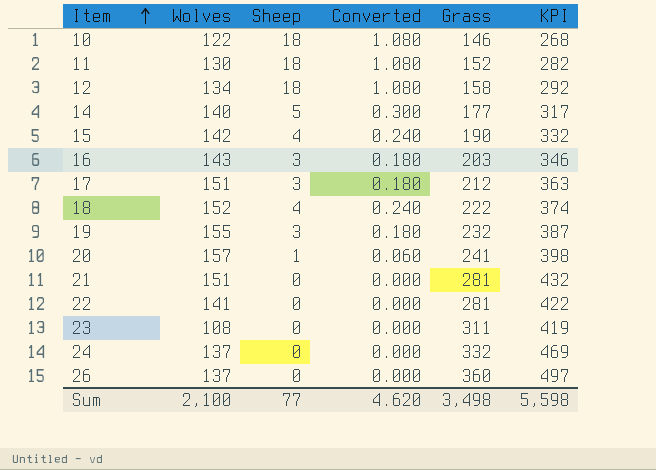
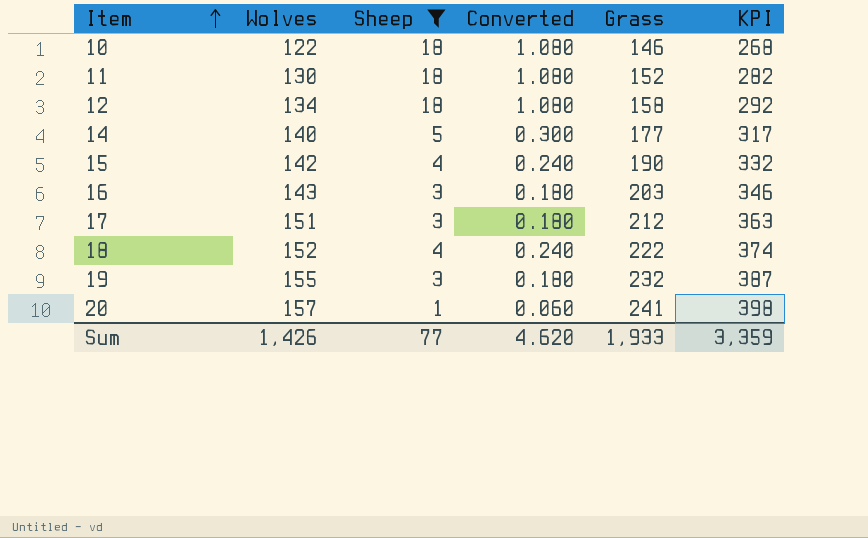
filter: none -> Sheep != 0
Sum | Wolves: 2,100 -> 1,426
Sum | Grass: 3,498 -> 1,933
Sum | KPI: 5,598 -> 3,359

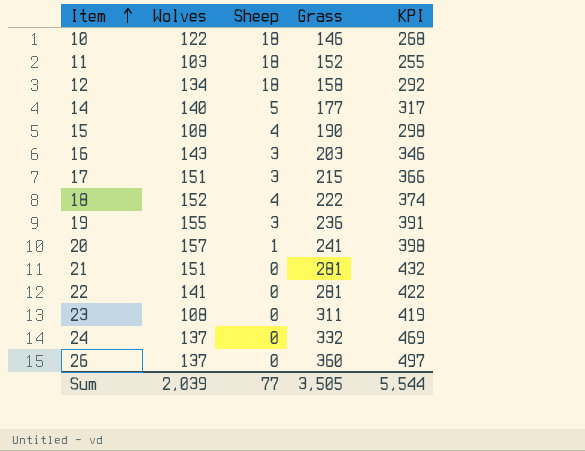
filter: Sheep != 0 -> none
column Converted | formula: [Sheep] * 0.06 -> none
11 | Wolves: 130 -> 103
11 | KPI: 282 -> 255
15 | Wolves: 142 -> 108
15 | KPI: 332 -> 298
17 | Grass: 212 -> 215
17 | KPI: 363 -> 366
19 | Grass: 232 -> 236
19 | KPI: 387 -> 391
Sum | Wolves: 1,426 -> 2,039
Sum | Grass: 1,933 -> 3,505
Sum | KPI: 3,359 -> 5,544

